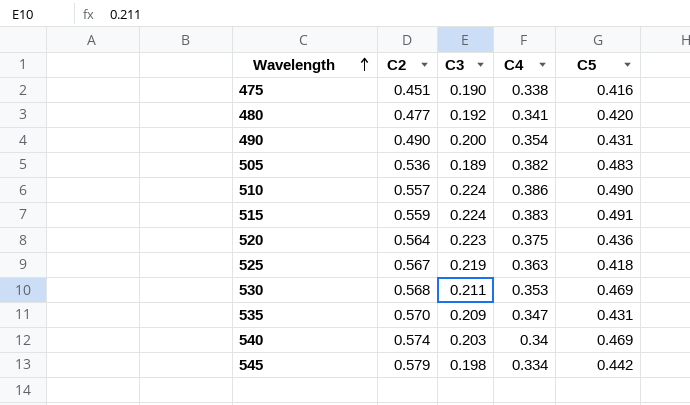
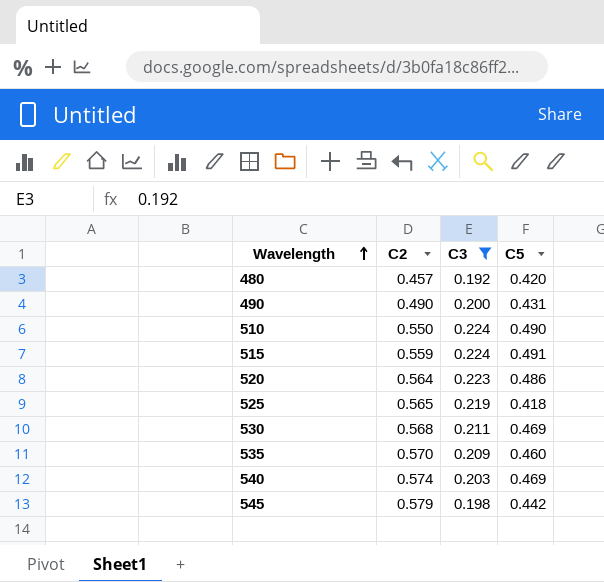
filter: none -> C3 >= 0.192
column C4 | position: 4 -> none
480 | C2: 0.477 -> 0.457
510 | C2: 0.557 -> 0.550
520 | C5: 0.436 -> 0.486
525 | C2: 0.567 -> 0.565
535 | C5: 0.431 -> 0.460

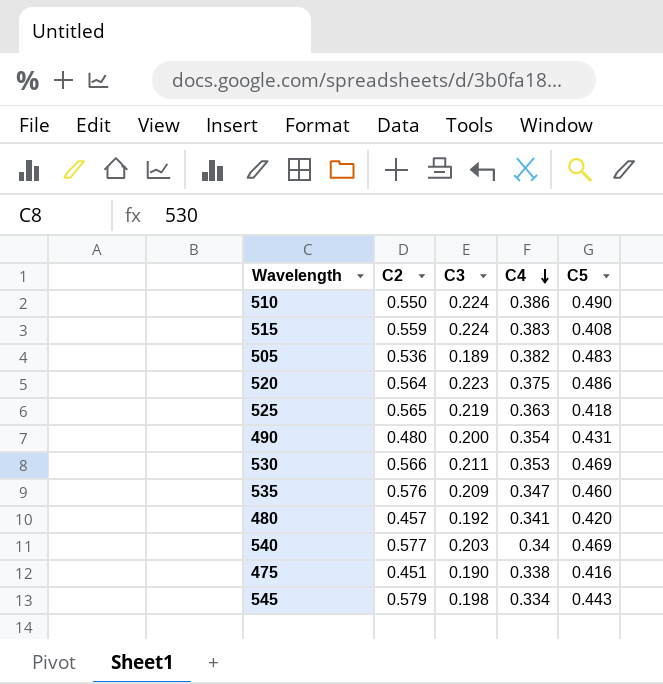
filter: C3 >= 0.192 -> none
row order: Wavelength ascending -> C4 descending
column C4 | position: none -> 4
515 | C5: 0.491 -> 0.408
490 | C2: 0.490 -> 0.480
530 | C2: 0.568 -> 0.566
535 | C2: 0.570 -> 0.576
540 | C2: 0.574 -> 0.577
545 | C5: 0.442 -> 0.443

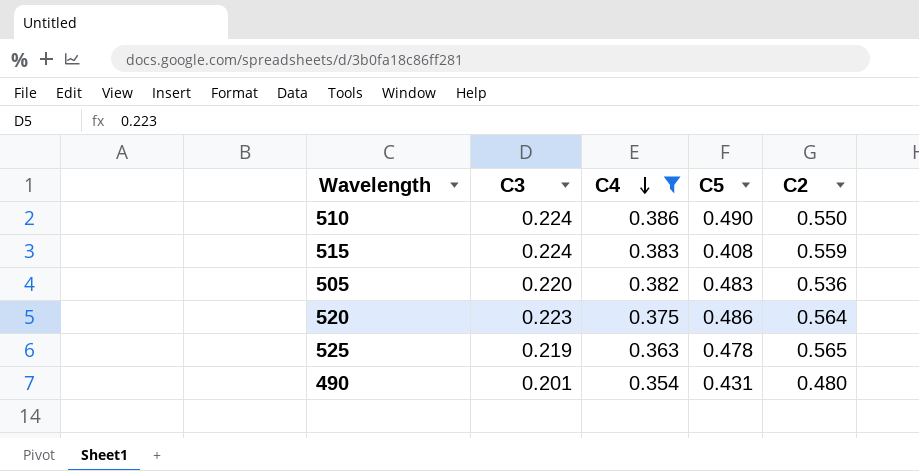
filter: none -> C4 >= 0.354
column C2 | position: 2 -> 5
505 | C3: 0.189 -> 0.220
525 | C5: 0.418 -> 0.478
490 | C3: 0.200 -> 0.201

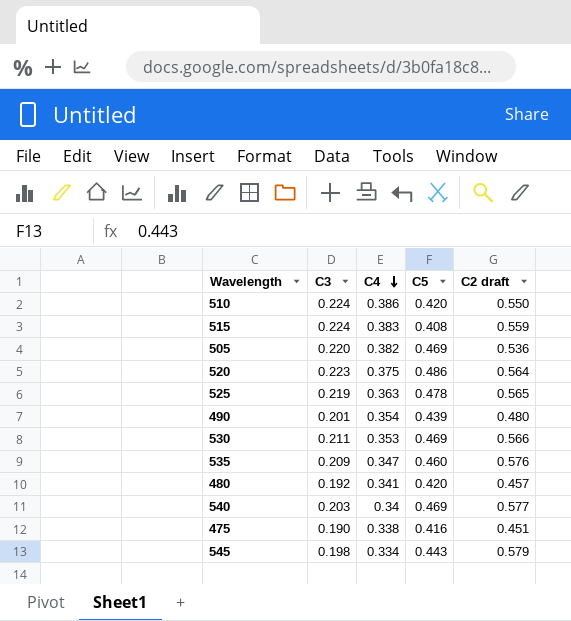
filter: C4 >= 0.354 -> none
column name: C2 -> C2 draft
510 | C5: 0.490 -> 0.420
505 | C5: 0.483 -> 0.469
490 | C5: 0.431 -> 0.439

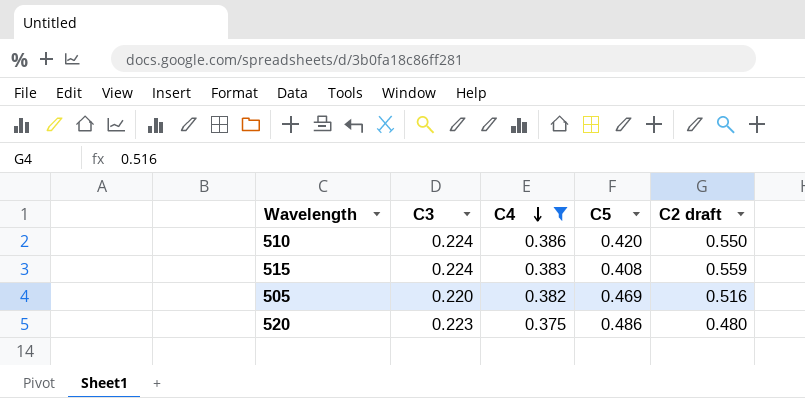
filter: none -> C4 >= 0.375
505 | C2 draft: 0.536 -> 0.516
520 | C2 draft: 0.564 -> 0.480

